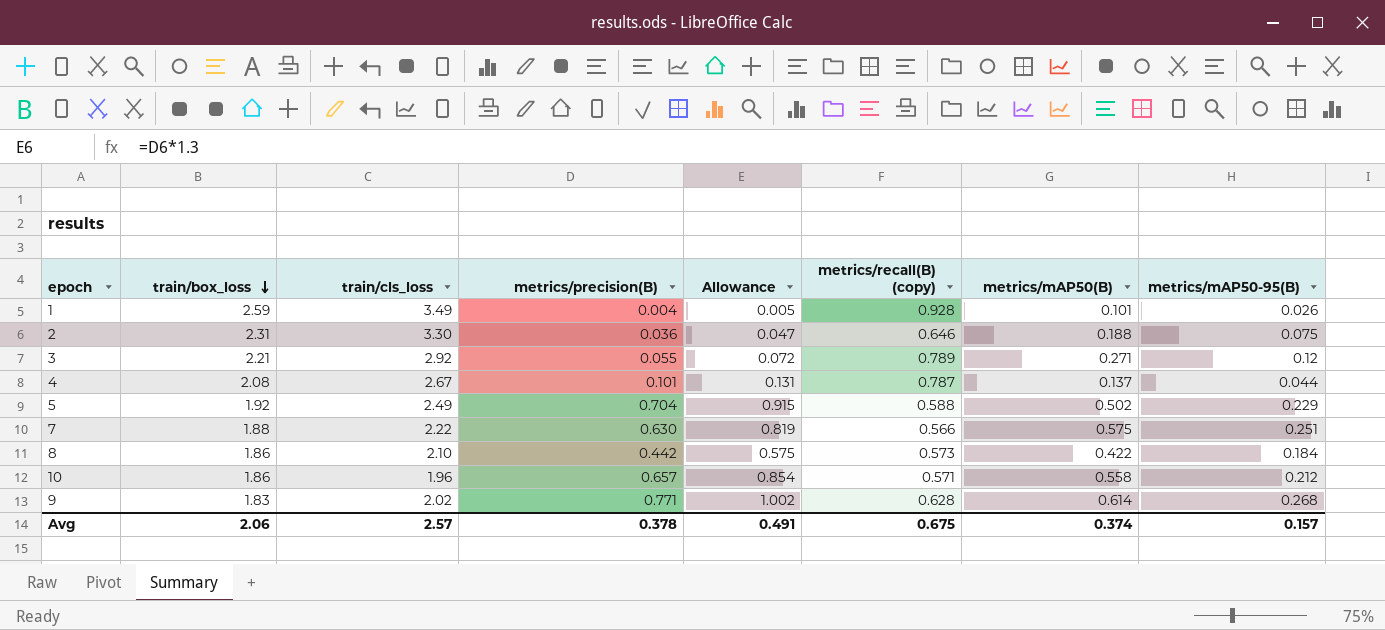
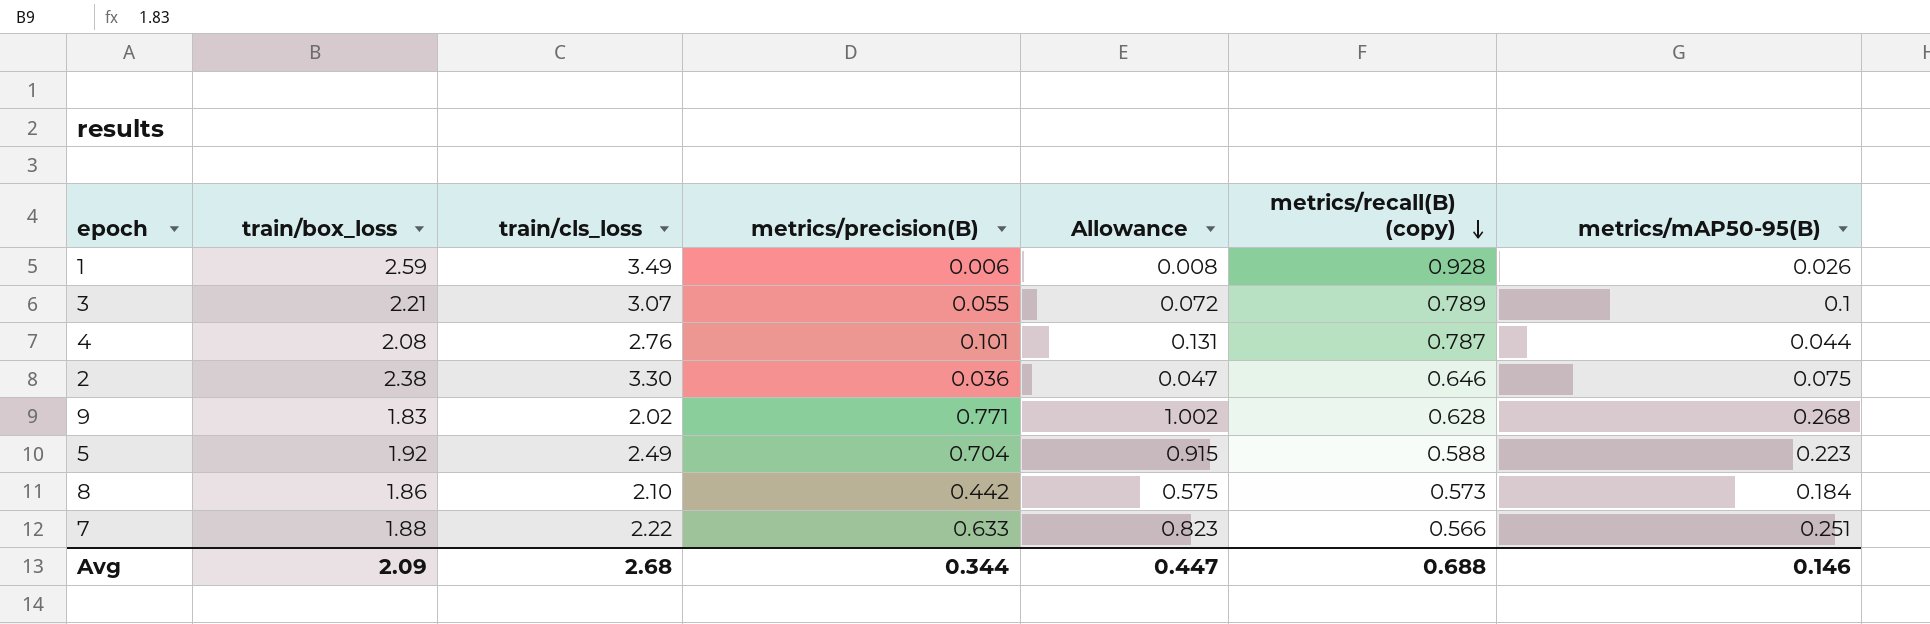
row order: train/box_loss descending -> metrics/recall(B) (copy) descending
column metrics/mAP50(B) | position: 7 -> none
row 10: 1.86 | 1.96 | 0.657 | 0.854 | 0.571 | 0.558 | 0.212 -> none
1 | metrics/precision(B): 0.004 -> 0.006
1 | Allowance: 0.005 -> 0.008
3 | train/cls_loss: 2.92 -> 3.07
3 | metrics/mAP50-95(B): 0.12 -> 0.1
4 | train/cls_loss: 2.67 -> 2.76
2 | train/box_loss: 2.31 -> 2.38
5 | metrics/mAP50-95(B): 0.229 -> 0.223
7 | metrics/precision(B): 0.630 -> 0.633
7 | Allowance: 0.819 -> 0.823
Avg | train/box_loss: 2.06 -> 2.09
Avg | train/cls_loss: 2.57 -> 2.68
Avg | metrics/precision(B): 0.378 -> 0.344
Avg | Allowance: 0.491 -> 0.447
Avg | metrics/recall(B) (copy): 0.675 -> 0.688
Avg | metrics/mAP50-95(B): 0.157 -> 0.146

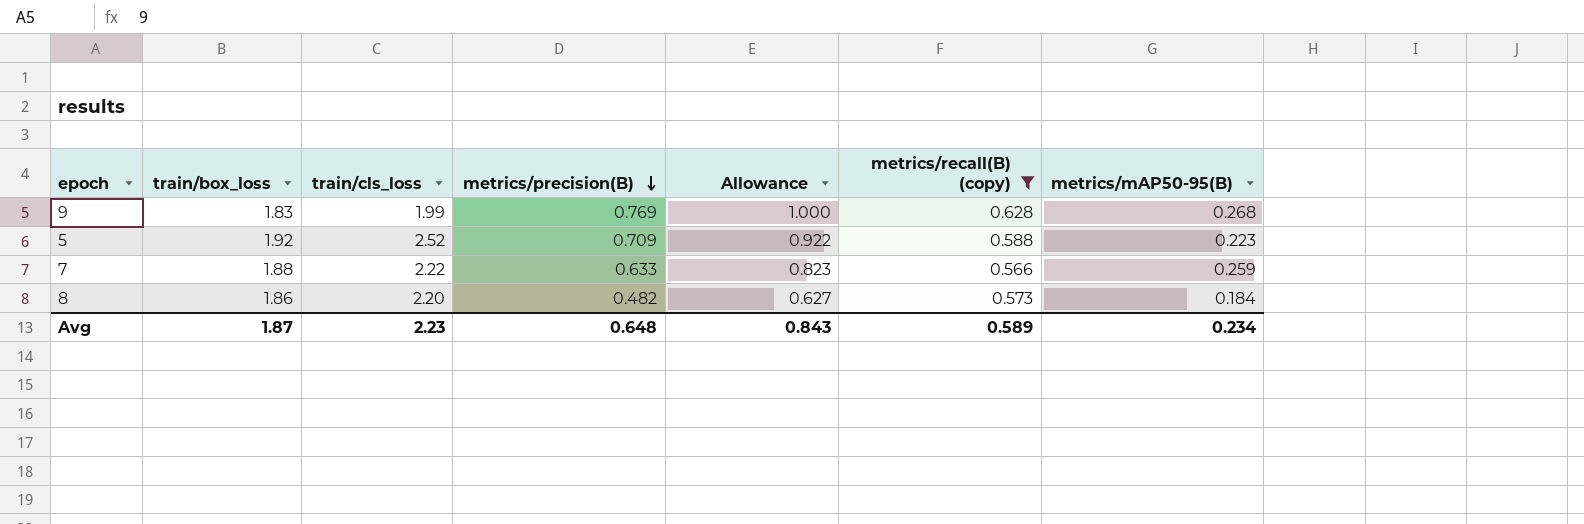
filter: none -> metrics/recall(B) (copy) <= 0.628
row order: metrics/recall(B) (copy) descending -> metrics/precision(B) descending
9 | train/cls_loss: 2.02 -> 1.99
9 | metrics/precision(B): 0.771 -> 0.769
9 | Allowance: 1.002 -> 1.000
5 | train/cls_loss: 2.49 -> 2.52
5 | metrics/precision(B): 0.704 -> 0.709
5 | Allowance: 0.915 -> 0.922
7 | metrics/mAP50-95(B): 0.251 -> 0.259
8 | train/cls_loss: 2.10 -> 2.20
8 | metrics/precision(B): 0.442 -> 0.482
8 | Allowance: 0.575 -> 0.627
Avg | train/box_loss: 2.09 -> 1.87
Avg | train/cls_loss: 2.68 -> 2.23
Avg | metrics/precision(B): 0.344 -> 0.648
Avg | Allowance: 0.447 -> 0.843
Avg | metrics/recall(B) (copy): 0.688 -> 0.589
Avg | metrics/mAP50-95(B): 0.146 -> 0.234

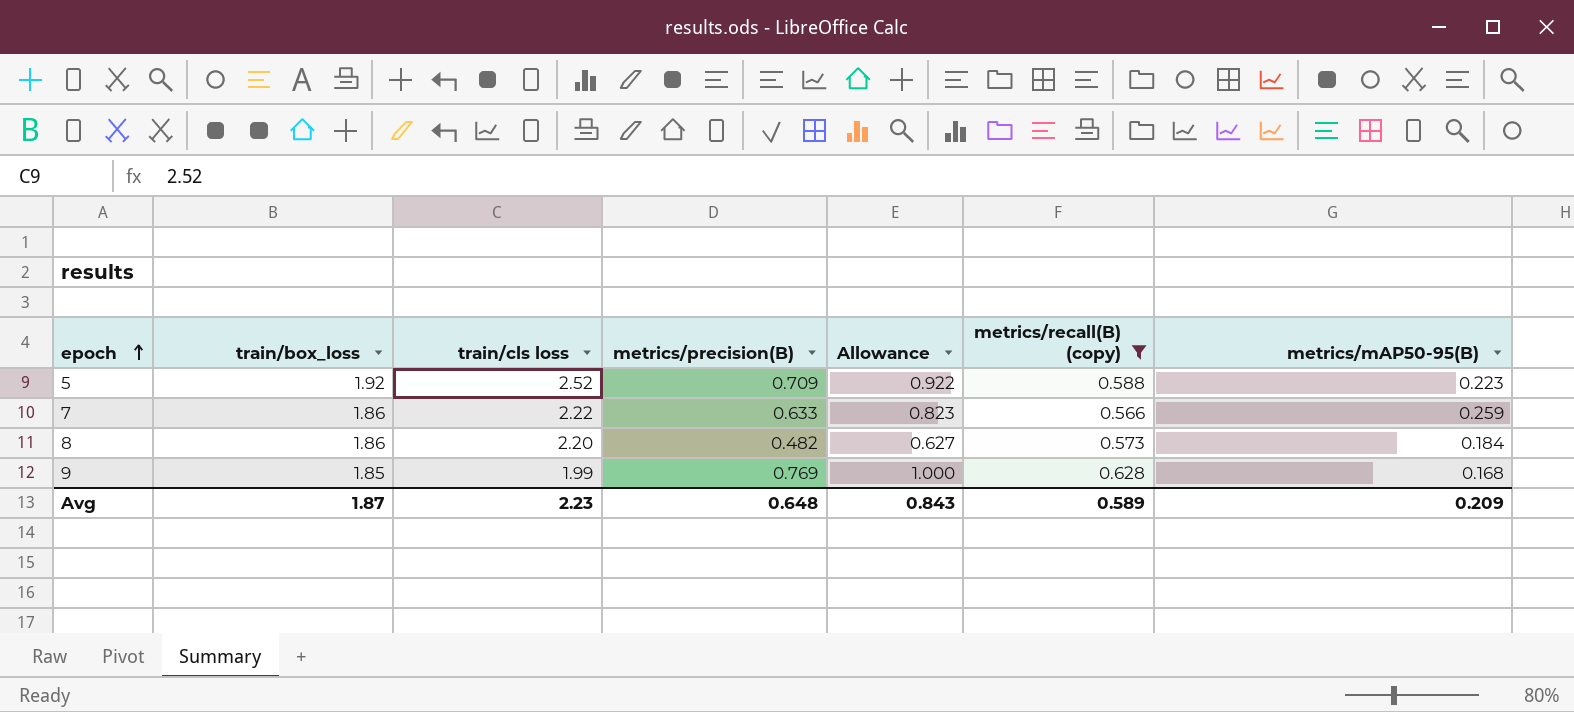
row order: metrics/precision(B) descending -> epoch ascending
column name: train/cls_loss -> train/cls loss
7 | train/box_loss: 1.88 -> 1.86
9 | train/box_loss: 1.83 -> 1.85
9 | metrics/mAP50-95(B): 0.268 -> 0.168
Avg | metrics/mAP50-95(B): 0.234 -> 0.209

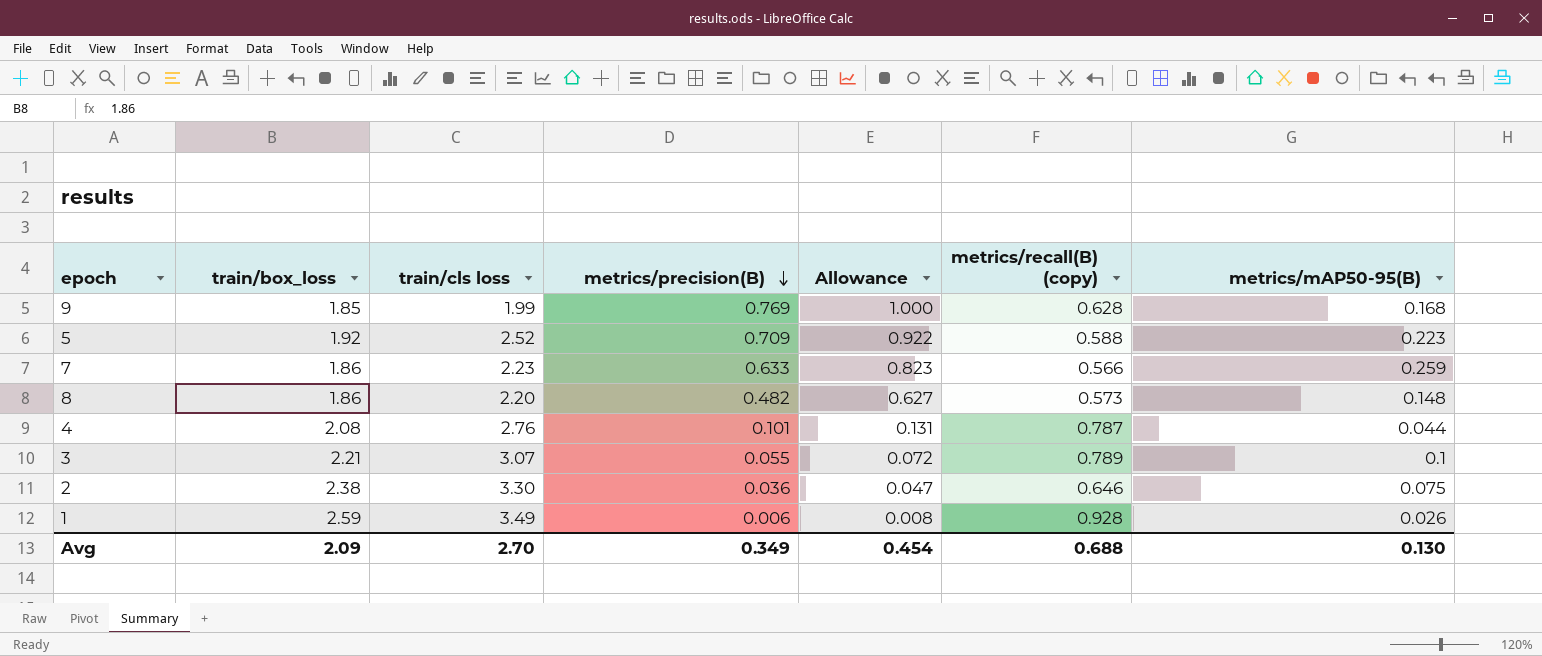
filter: metrics/recall(B) (copy) <= 0.628 -> none
row order: epoch ascending -> metrics/precision(B) descending
7 | train/cls loss: 2.22 -> 2.23
8 | metrics/mAP50-95(B): 0.184 -> 0.148
Avg | train/box_loss: 1.87 -> 2.09
Avg | train/cls loss: 2.23 -> 2.70
Avg | metrics/precision(B): 0.648 -> 0.349
Avg | Allowance: 0.843 -> 0.454
Avg | metrics/recall(B) (copy): 0.589 -> 0.688
Avg | metrics/mAP50-95(B): 0.209 -> 0.130

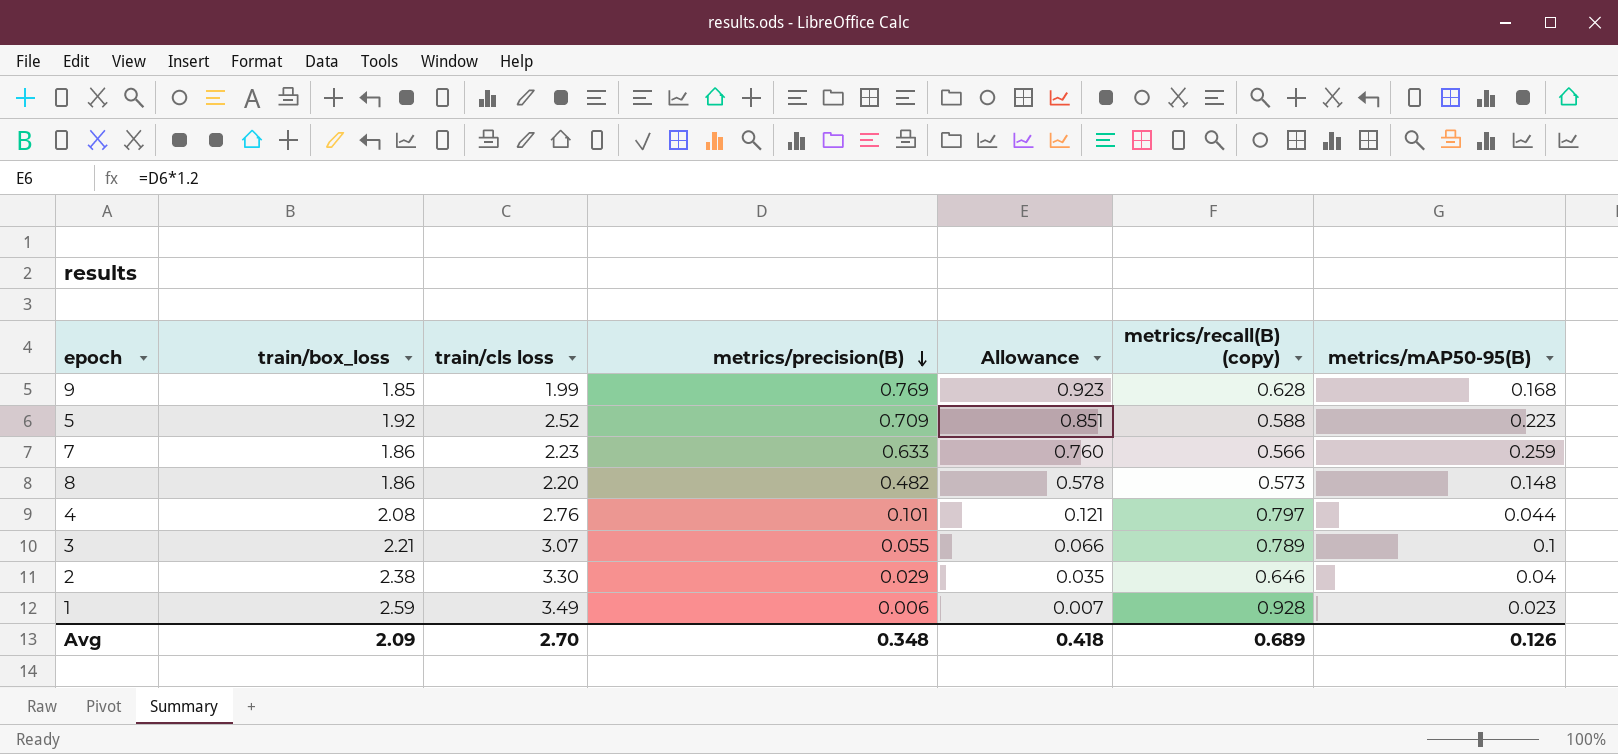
column Allowance | formula: [metrics/precision(B)] * 1.3 -> [metrics/precision(B)] * 1.2
4 | metrics/recall(B) (copy): 0.787 -> 0.797
2 | metrics/precision(B): 0.036 -> 0.029
2 | metrics/mAP50-95(B): 0.075 -> 0.04
1 | metrics/mAP50-95(B): 0.026 -> 0.023
Avg | metrics/precision(B): 0.349 -> 0.348
Avg | Allowance: 0.454 -> 0.418
Avg | metrics/recall(B) (copy): 0.688 -> 0.689
Avg | metrics/mAP50-95(B): 0.130 -> 0.126

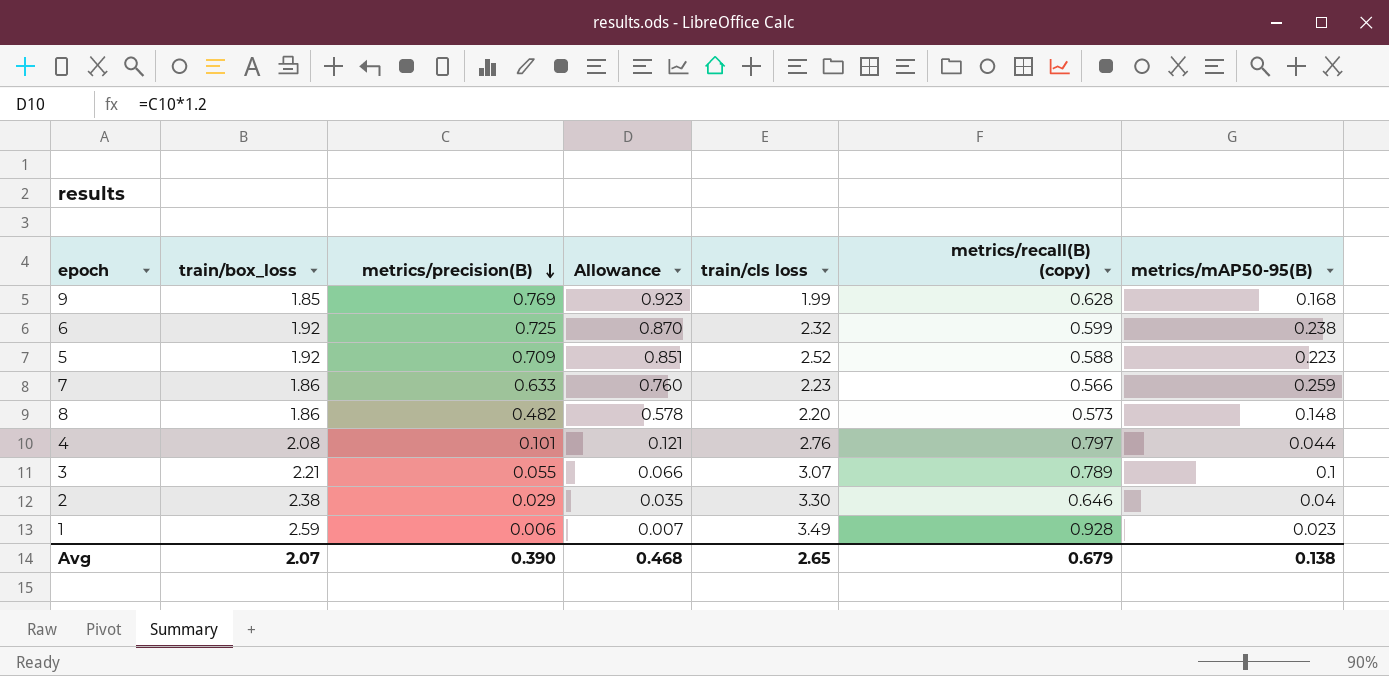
column train/cls loss | position: 3 -> 5
row 6: none -> 1.92 | 0.725 | 0.870 | 2.32 | 0.599 | 0.238
Avg | train/box_loss: 2.09 -> 2.07
Avg | metrics/precision(B): 0.348 -> 0.390
Avg | Allowance: 0.418 -> 0.468
Avg | train/cls loss: 2.70 -> 2.65
Avg | metrics/recall(B) (copy): 0.689 -> 0.679
Avg | metrics/mAP50-95(B): 0.126 -> 0.138

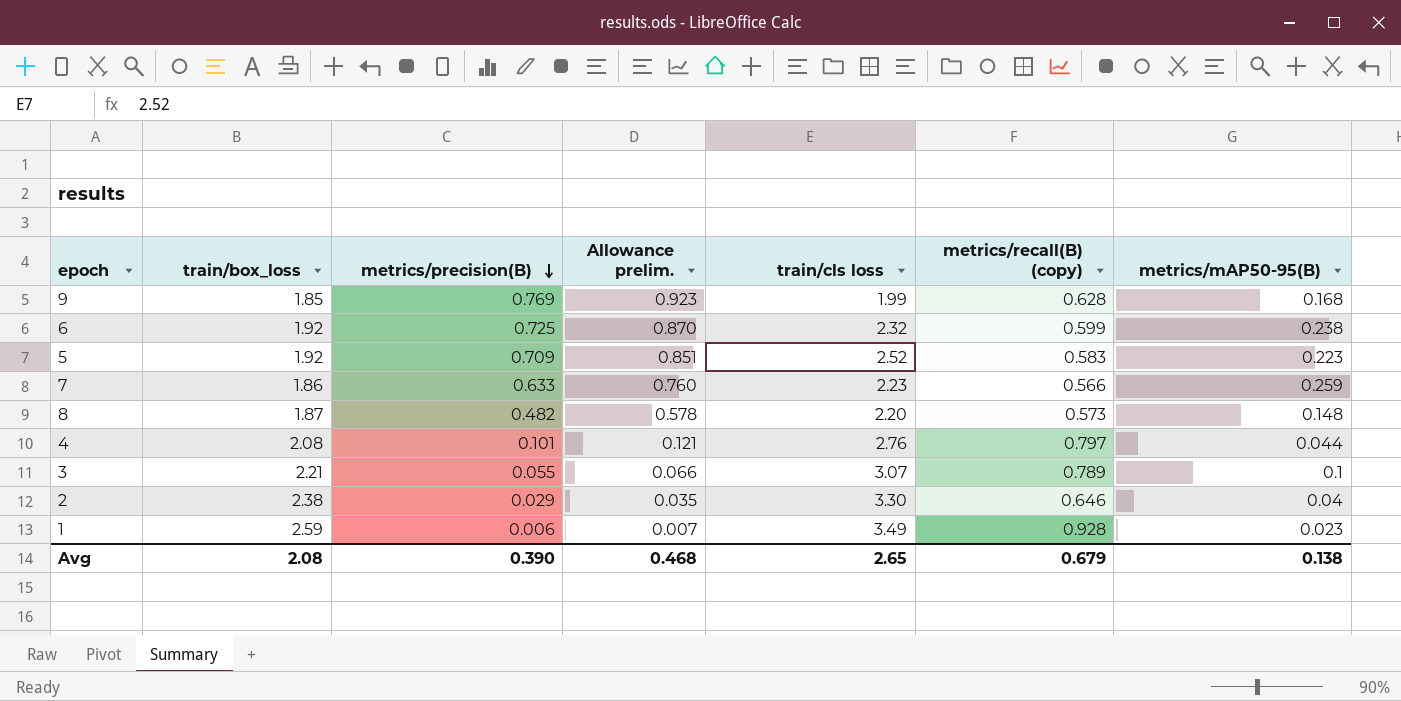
column name: Allowance -> Allowance prelim.
5 | metrics/recall(B) (copy): 0.588 -> 0.583
8 | train/box_loss: 1.86 -> 1.87
Avg | train/box_loss: 2.07 -> 2.08

